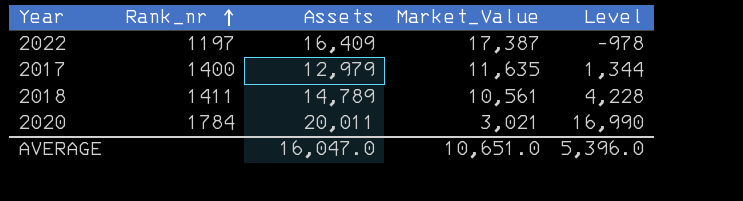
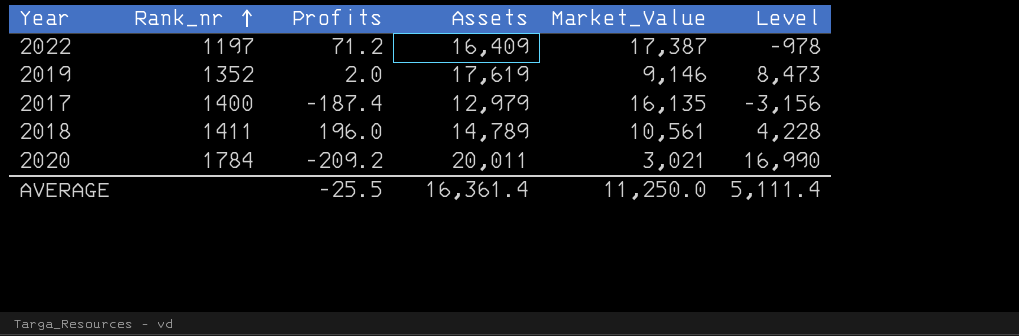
column Profits | position: none -> 3
row 2019: none -> 1352 | 2.0 | 17,619 | 9,146 | 8,473
2017 | Market_Value: 11,635 -> 16,135
2017 | Level: 1,344 -> -3,156
AVERAGE | Assets: 16,047.0 -> 16,361.4
AVERAGE | Market_Value: 10,651.0 -> 11,250.0
AVERAGE | Level: 5,396.0 -> 5,111.4

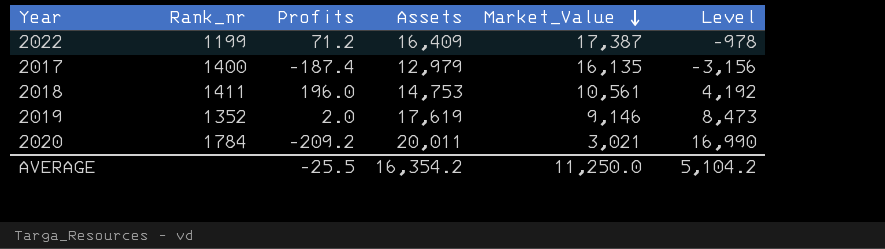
row order: Rank_nr ascending -> Market_Value descending
2022 | Rank_nr: 1197 -> 1199
2018 | Assets: 14,789 -> 14,753
2018 | Level: 4,228 -> 4,192
AVERAGE | Assets: 16,361.4 -> 16,354.2
AVERAGE | Level: 5,111.4 -> 5,104.2

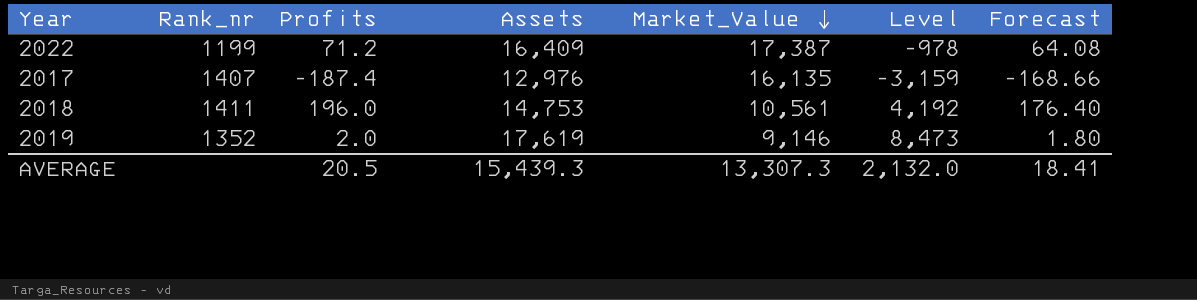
column Forecast | formula: none -> [Profits] * 0.9
row 2020: 1784 | -209.2 | 20,011 | 3,021 | 16,990 -> none
2017 | Rank_nr: 1400 -> 1407
2017 | Assets: 12,979 -> 12,976
2017 | Level: -3,156 -> -3,159
AVERAGE | Profits: -25.5 -> 20.5
AVERAGE | Assets: 16,354.2 -> 15,439.3
AVERAGE | Market_Value: 11,250.0 -> 13,307.3
AVERAGE | Level: 5,104.2 -> 2,132.0

